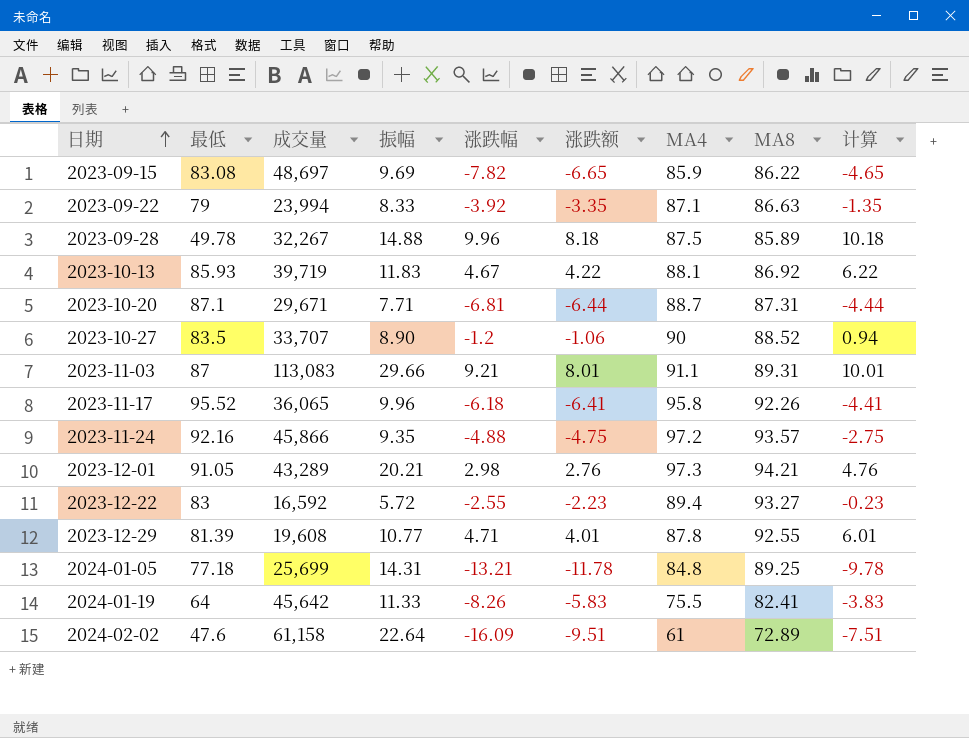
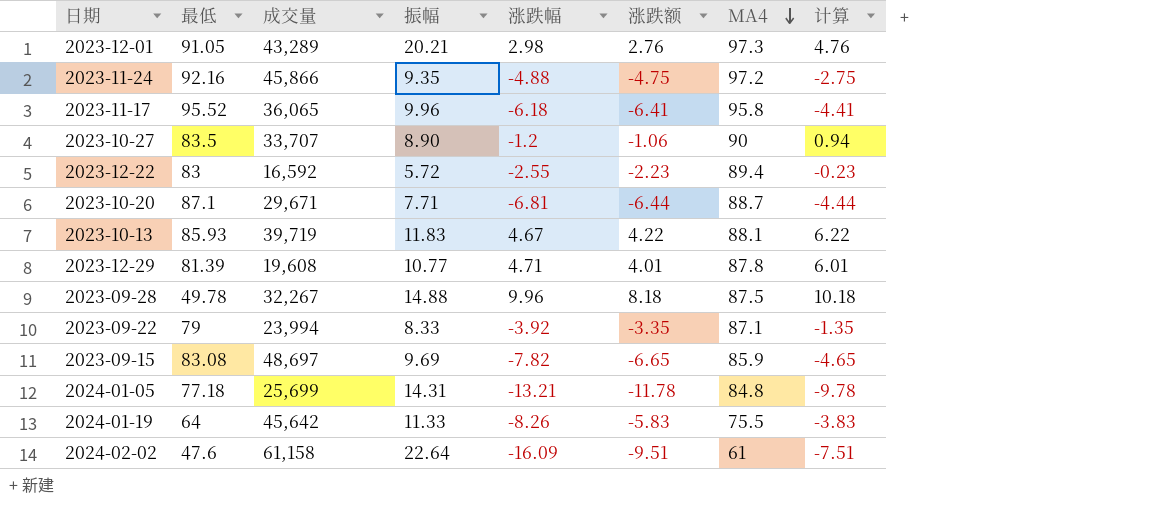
row order: 日期 ascending -> MA4 descending
column MA8 | position: 8 -> none
row 2023-11-03: 87 | 113,083 | 29.66 | 9.21 | 8.01 | 91.1 | 89.31 | 10.01 -> none

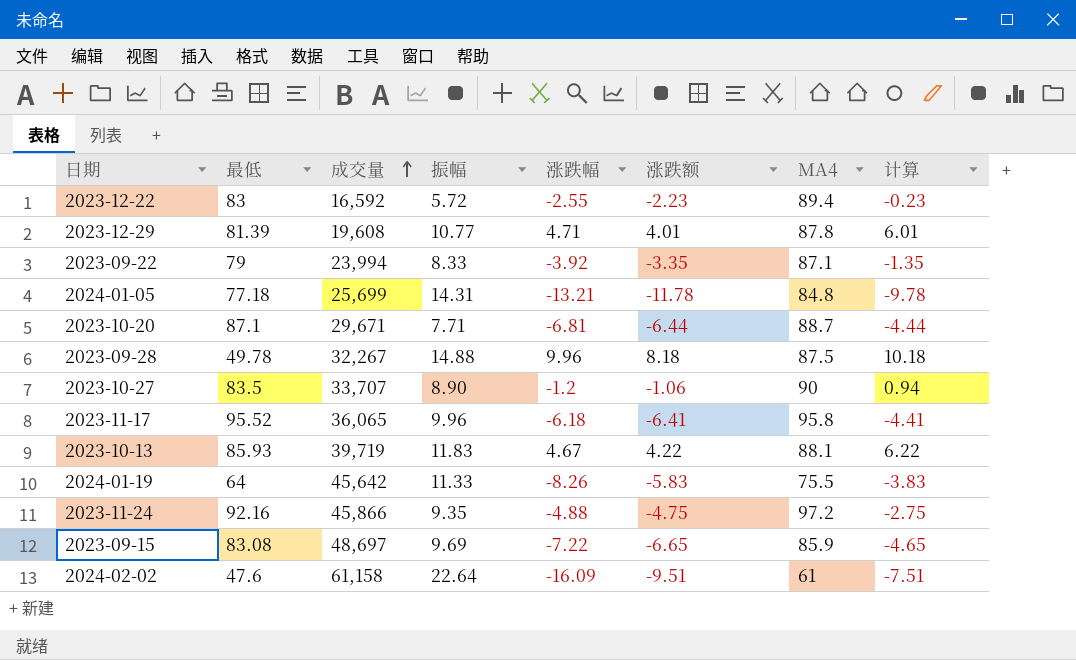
row order: MA4 descending -> 成交量 ascending
row 2023-12-01: 91.05 | 43,289 | 20.21 | 2.98 | 2.76 | 97.3 | 4.76 -> none
2023-09-15 | 涨跌幅: -7.82 -> -7.22

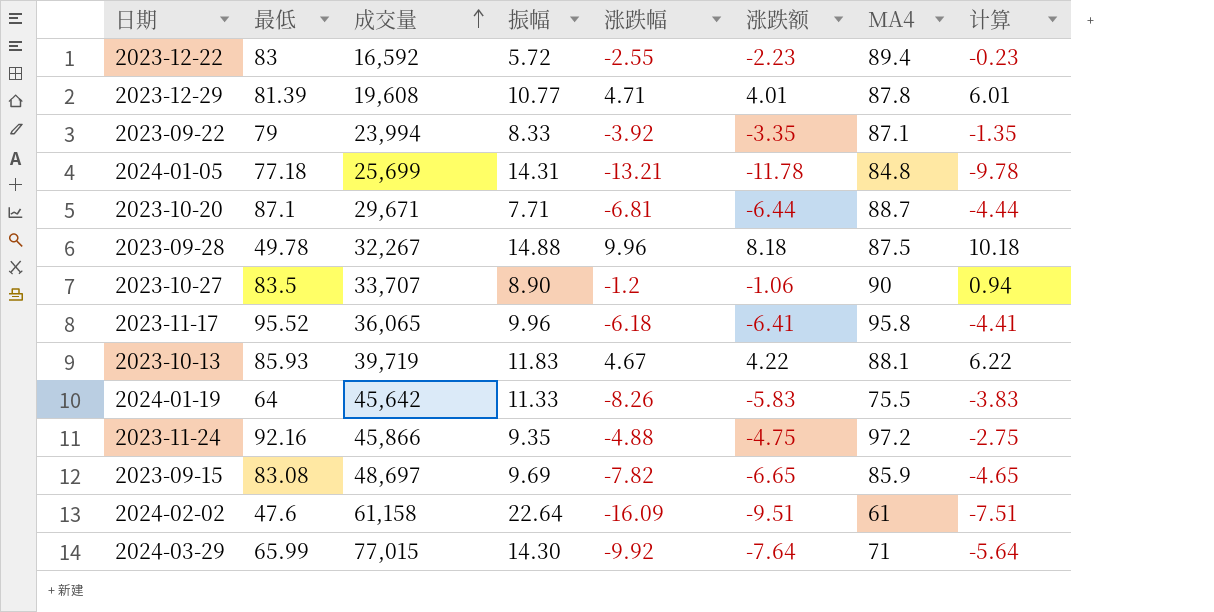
2023-09-15 | 涨跌幅: -7.22 -> -7.82
row 2024-03-29: none -> 65.99 | 77,015 | 14.30 | -9.92 | -7.64 | 71 | -5.64

